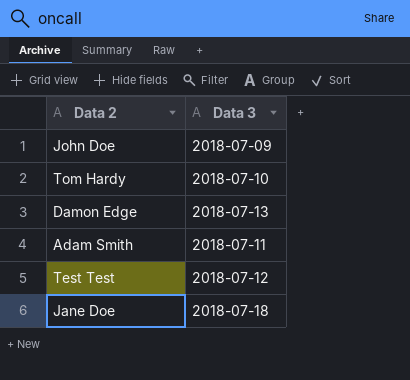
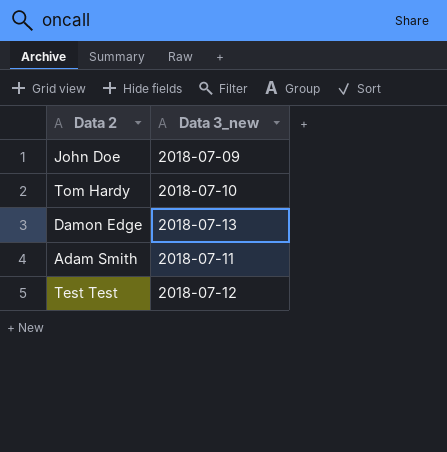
column name: Data 3 -> Data 3_new
row Jane Doe: 2018-07-18 -> none

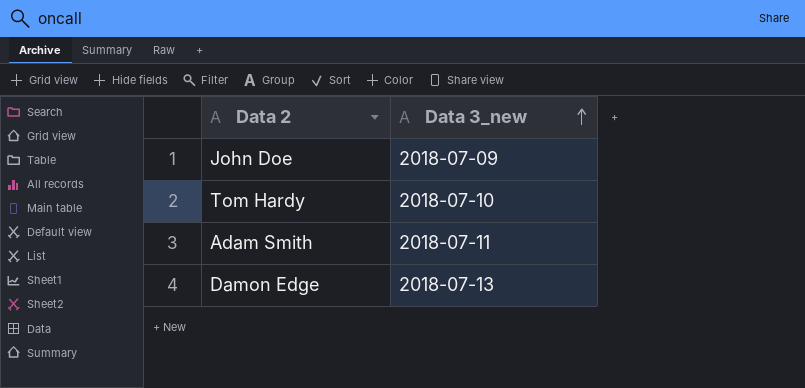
row order: none -> Data 3_new ascending
row Test Test: 2018-07-12 -> none

